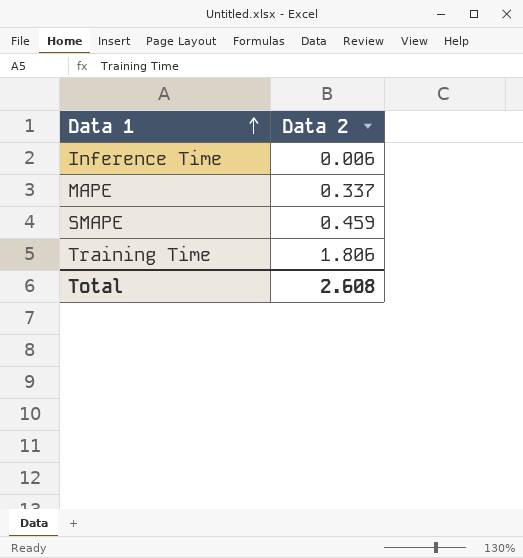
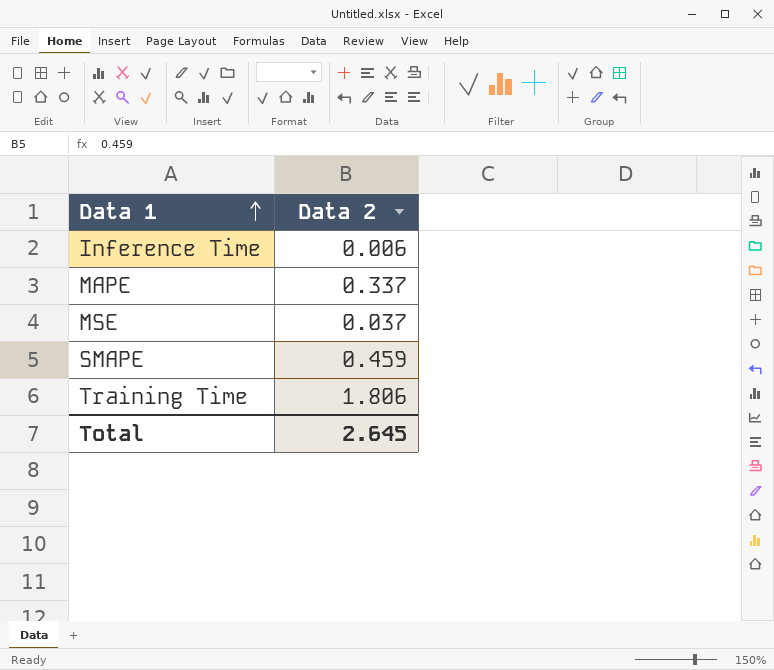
row MSE: none -> 0.037
Total | Data 2: 2.608 -> 2.645

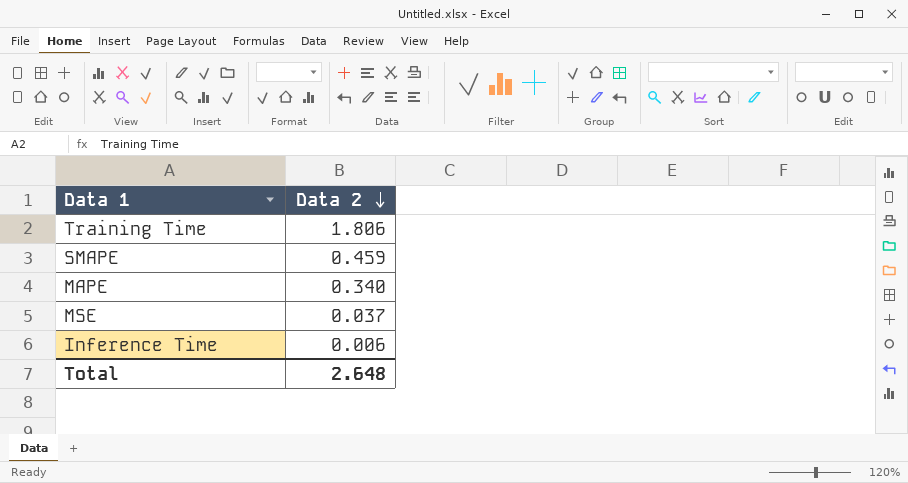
row order: Data 1 ascending -> Data 2 descending
MAPE | Data 2: 0.337 -> 0.340
Total | Data 2: 2.645 -> 2.648

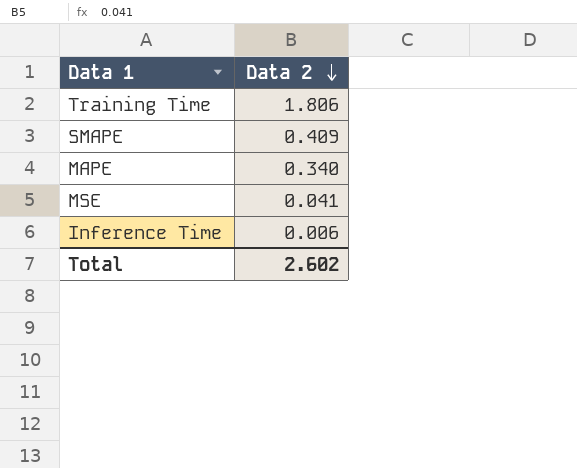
SMAPE | Data 2: 0.459 -> 0.409
MSE | Data 2: 0.037 -> 0.041
Total | Data 2: 2.648 -> 2.602

